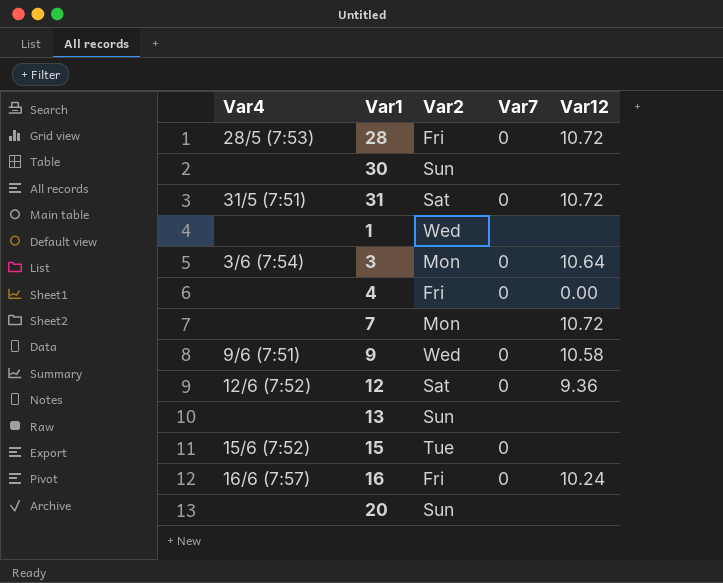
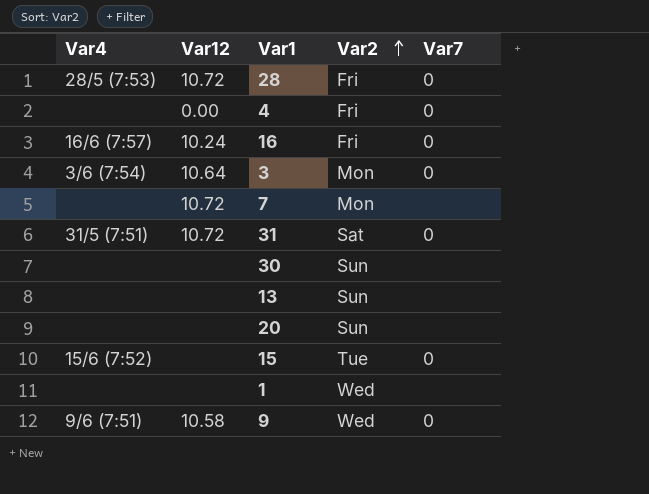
row order: none -> Var2 ascending
column Var12 | position: 5 -> 2
row 12: 12/6 (7:52) | Sat | 0 | 9.36 -> none

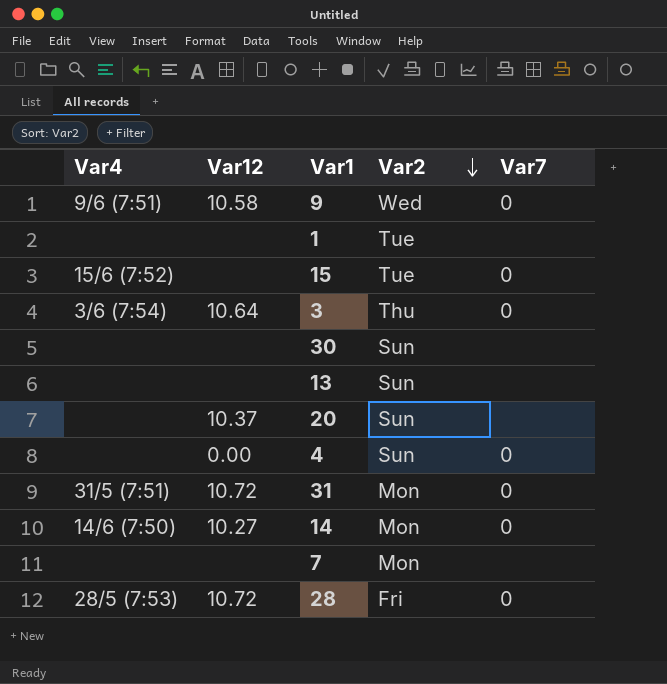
row order: Var2 ascending -> Var2 descending
row 16: 16/6 (7:57) | 10.24 | Fri | 0 -> none
1 | Var2: Wed -> Tue
3 | Var2: Mon -> Thu
20 | Var12: none -> 10.37
4 | Var2: Fri -> Sun
31 | Var2: Sat -> Mon
row 14: none -> 14/6 (7:50) | 10.27 | Mon | 0
7 | Var12: 10.72 -> none

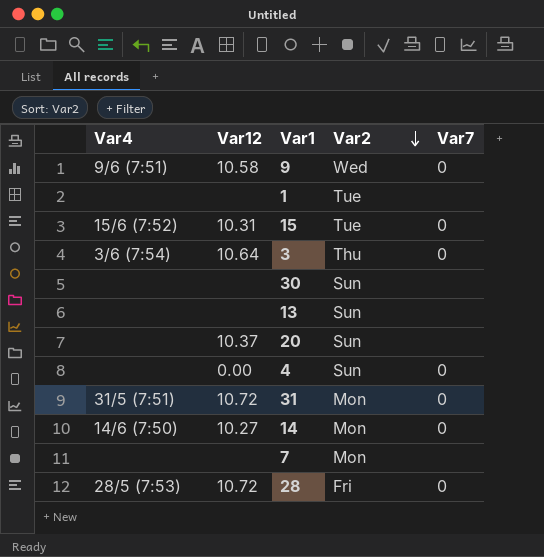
15 | Var12: none -> 10.31

